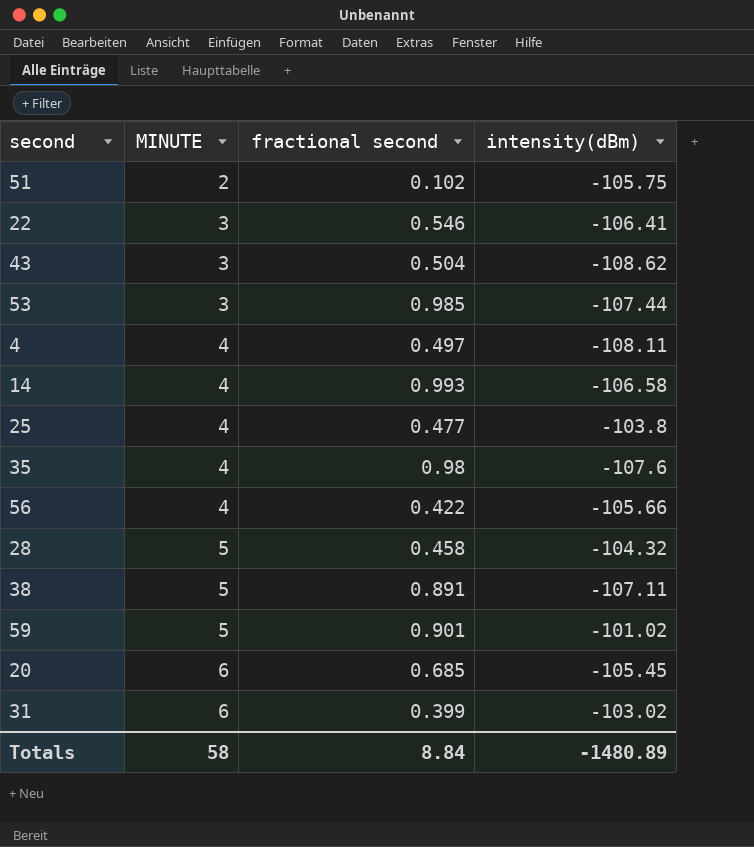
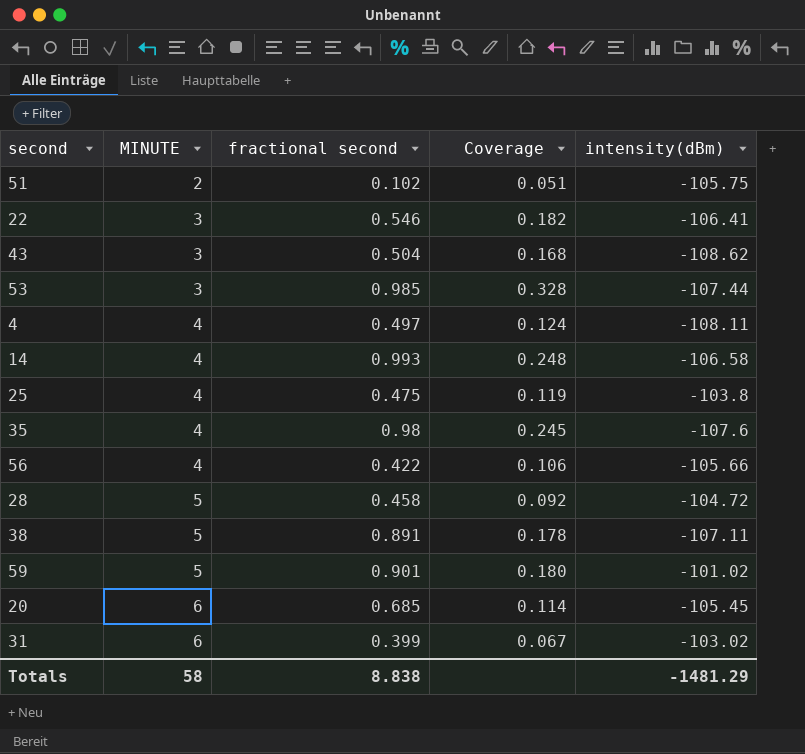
column Coverage | formula: none -> [fractional second] / [MINUTE]
25 | fractional second: 0.477 -> 0.475
28 | intensity(dBm): -104.32 -> -104.72
Totals | fractional second: 8.84 -> 8.838
Totals | intensity(dBm): -1480.89 -> -1481.29

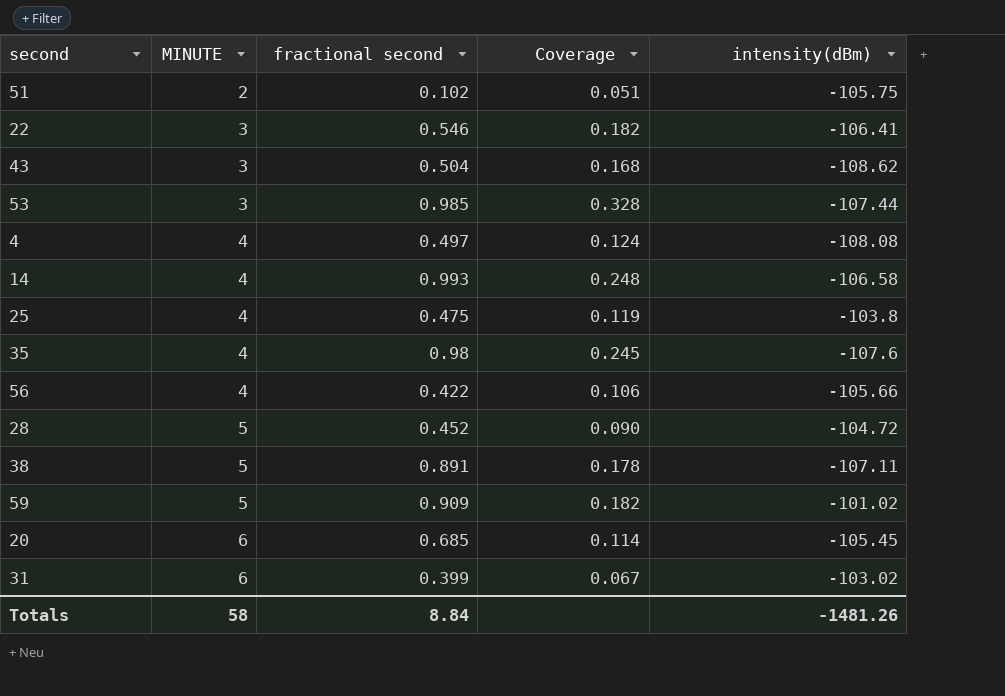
4 | intensity(dBm): -108.11 -> -108.08
28 | fractional second: 0.458 -> 0.452
28 | Coverage: 0.092 -> 0.090
59 | fractional second: 0.901 -> 0.909
59 | Coverage: 0.180 -> 0.182
Totals | fractional second: 8.838 -> 8.84
Totals | intensity(dBm): -1481.29 -> -1481.26

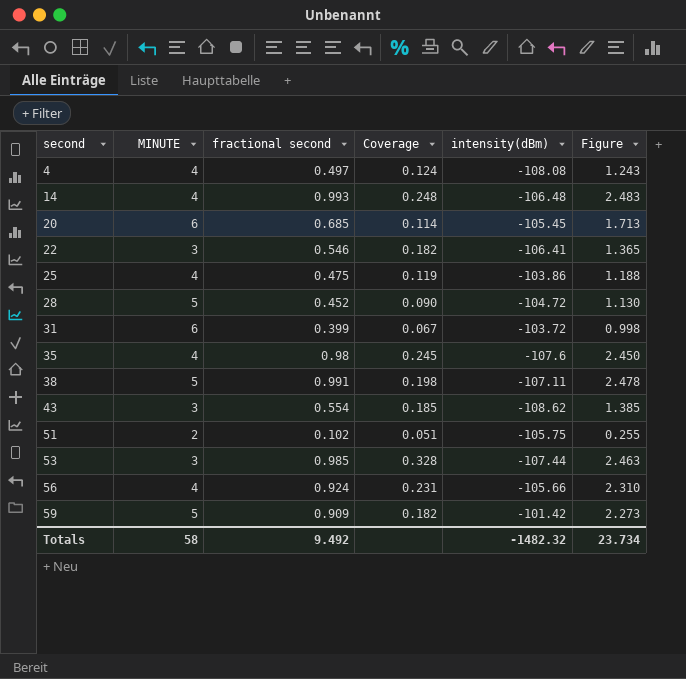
row order: MINUTE ascending -> second ascending
column Figure | formula: none -> [fractional second] * 2.5
14 | intensity(dBm): -106.58 -> -106.48
25 | intensity(dBm): -103.8 -> -103.86
31 | intensity(dBm): -103.02 -> -103.72
38 | fractional second: 0.891 -> 0.991
38 | Coverage: 0.178 -> 0.198
43 | fractional second: 0.504 -> 0.554
43 | Coverage: 0.168 -> 0.185
56 | fractional second: 0.422 -> 0.924
56 | Coverage: 0.106 -> 0.231
59 | intensity(dBm): -101.02 -> -101.42
Totals | fractional second: 8.84 -> 9.492
Totals | intensity(dBm): -1481.26 -> -1482.32

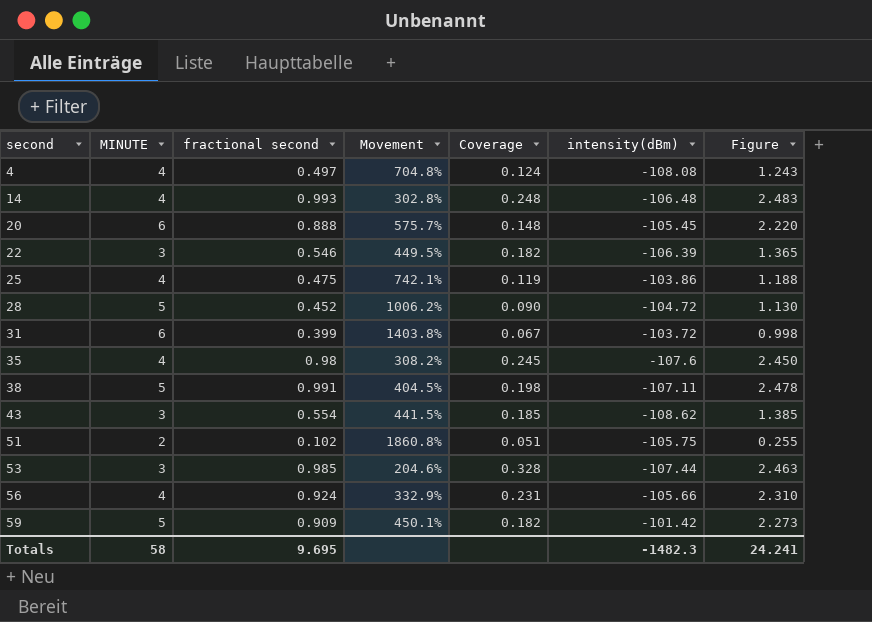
column Movement | formula: none -> ([MINUTE] - [fractional second]) / [fractional second]
20 | fractional second: 0.685 -> 0.888
20 | Coverage: 0.114 -> 0.148
20 | Figure: 1.713 -> 2.220
22 | intensity(dBm): -106.41 -> -106.39
Totals | fractional second: 9.492 -> 9.695
Totals | intensity(dBm): -1482.32 -> -1482.3
Totals | Figure: 23.734 -> 24.241

